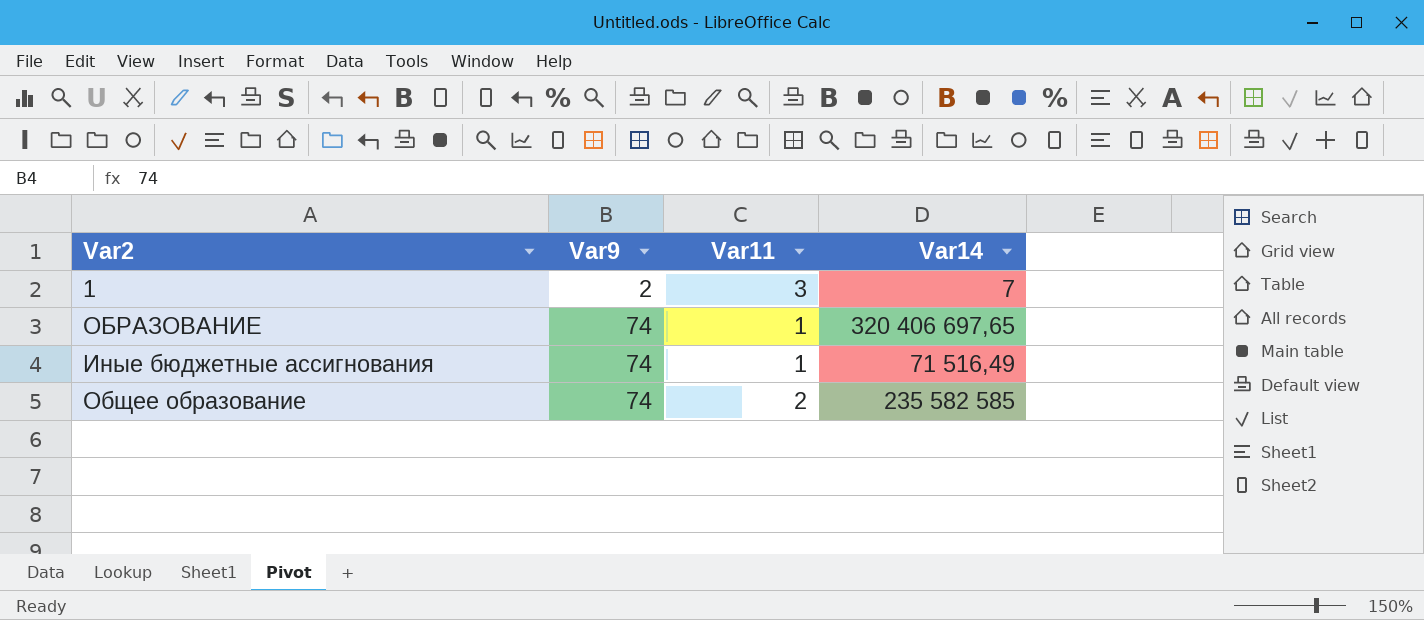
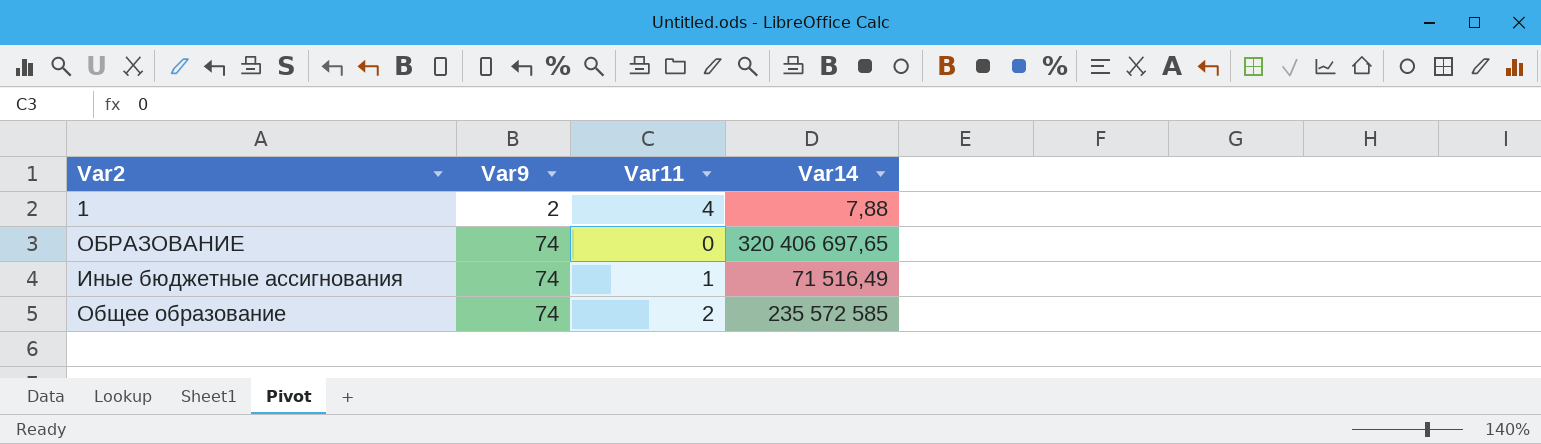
1 | Var11: 3 -> 4
1 | Var14: 7 -> 7,88
ОБРАЗОВАНИЕ | Var11: 1 -> 0
Общее образование | Var14: 235 582 585 -> 235 572 585

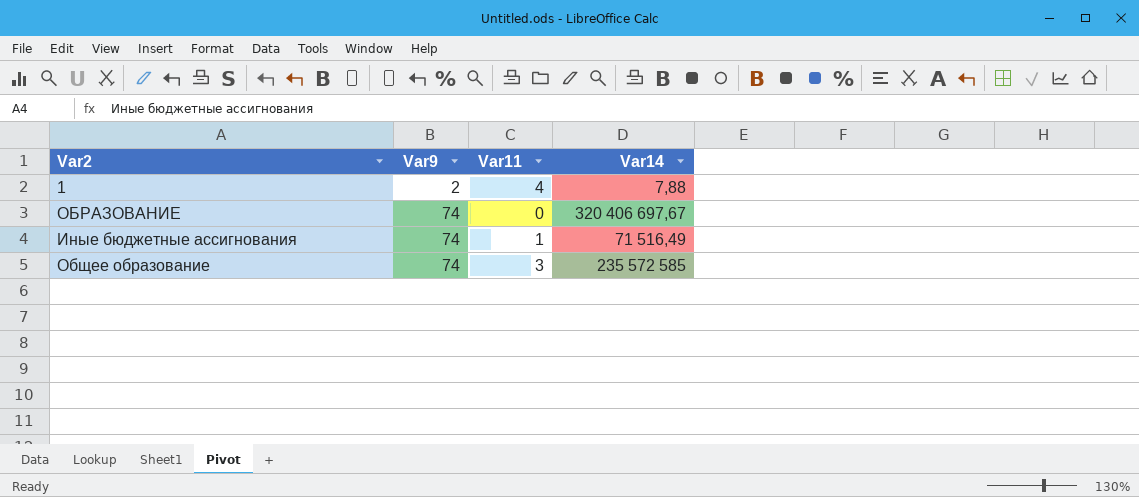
ОБРАЗОВАНИЕ | Var14: 320 406 697,65 -> 320 406 697,67
Общее образование | Var11: 2 -> 3

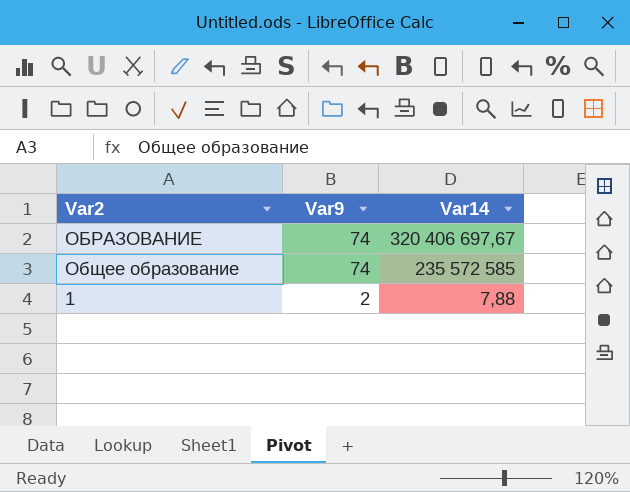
row order: Var9 ascending -> Var9 descending
column Var11 | position: 3 -> none
row Иные бюджетные ассигнования: 74 | 1 | 71 516,49 -> none

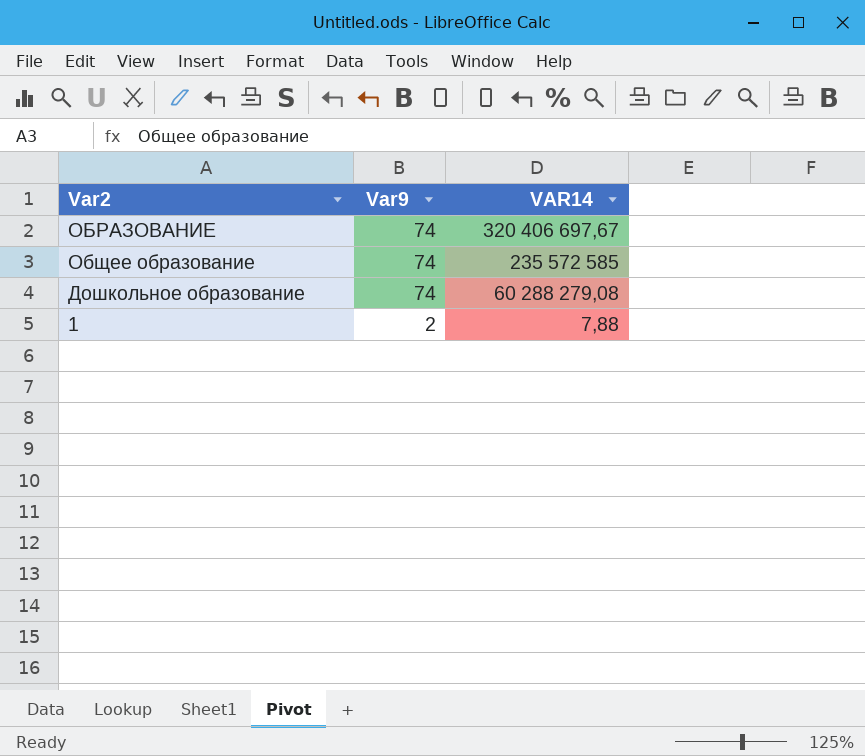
column name: Var14 -> VAR14
row Дошкольное образование: none -> 74 | 60 288 279,08

